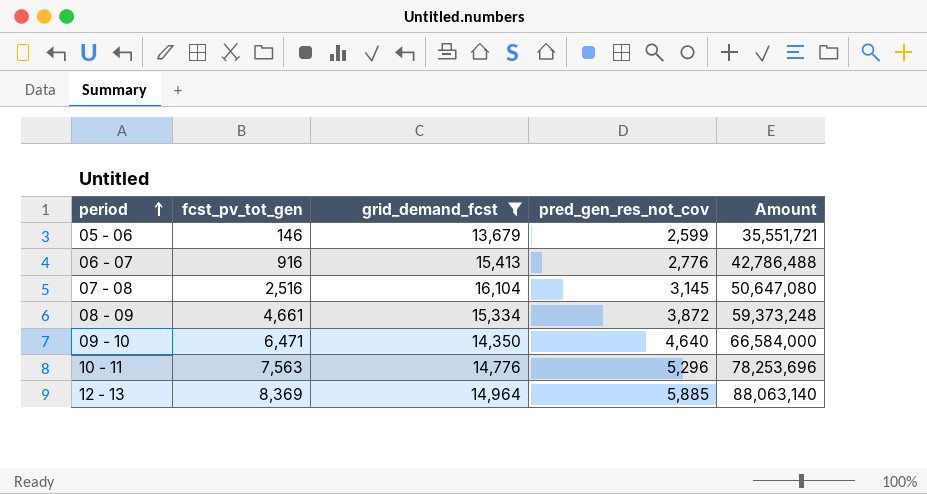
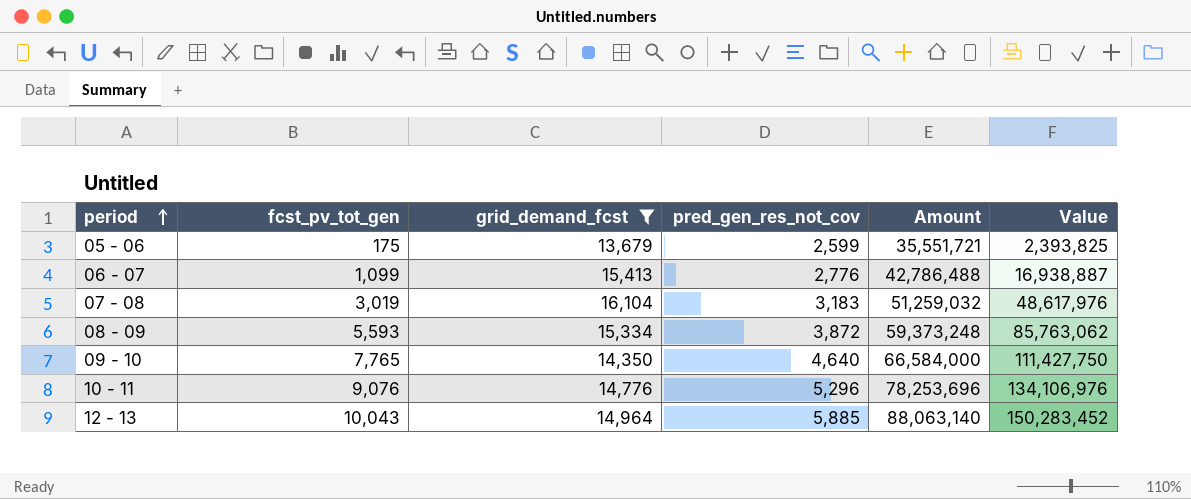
column Value | formula: none -> [fcst_pv_tot_gen] * [grid_demand_fcst]
05 - 06 | fcst_pv_tot_gen: 146 -> 175
06 - 07 | fcst_pv_tot_gen: 916 -> 1,099
07 - 08 | fcst_pv_tot_gen: 2,516 -> 3,019
07 - 08 | pred_gen_res_not_cov: 3,145 -> 3,183
07 - 08 | Amount: 50,647,080 -> 51,259,032
08 - 09 | fcst_pv_tot_gen: 4,661 -> 5,593
09 - 10 | fcst_pv_tot_gen: 6,471 -> 7,765
10 - 11 | fcst_pv_tot_gen: 7,563 -> 9,076
12 - 13 | fcst_pv_tot_gen: 8,369 -> 10,043

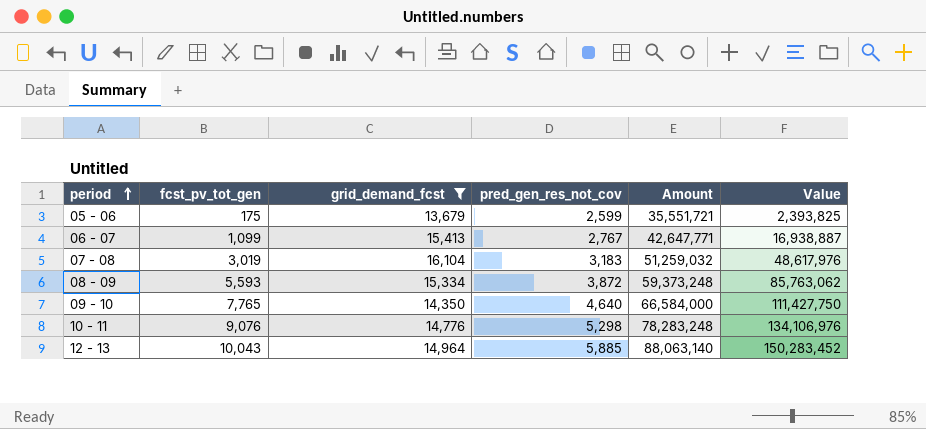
06 - 07 | pred_gen_res_not_cov: 2,776 -> 2,767
06 - 07 | Amount: 42,786,488 -> 42,647,771
10 - 11 | pred_gen_res_not_cov: 5,296 -> 5,298
10 - 11 | Amount: 78,253,696 -> 78,283,248

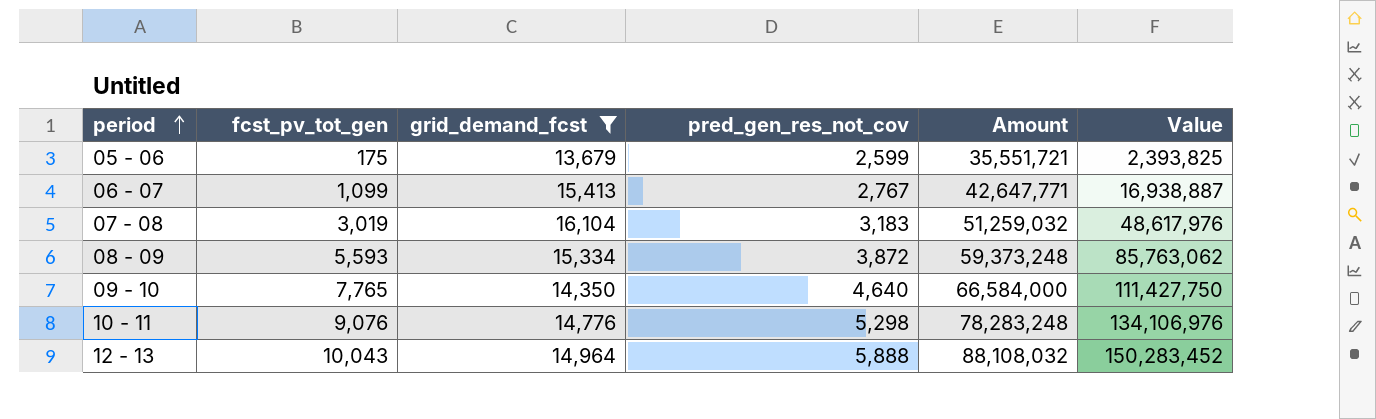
12 - 13 | pred_gen_res_not_cov: 5,885 -> 5,888
12 - 13 | Amount: 88,063,140 -> 88,108,032

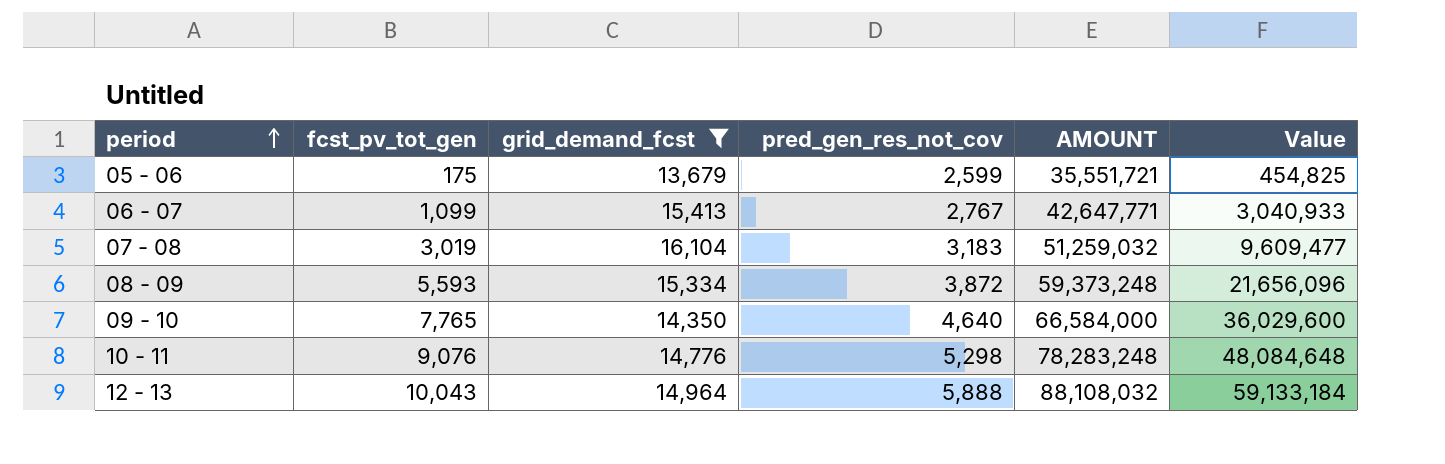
column name: Amount -> AMOUNT
column Value | formula: [fcst_pv_tot_gen] * [grid_demand_fcst] -> [fcst_pv_tot_gen] * [pred_gen_res_not_cov]

